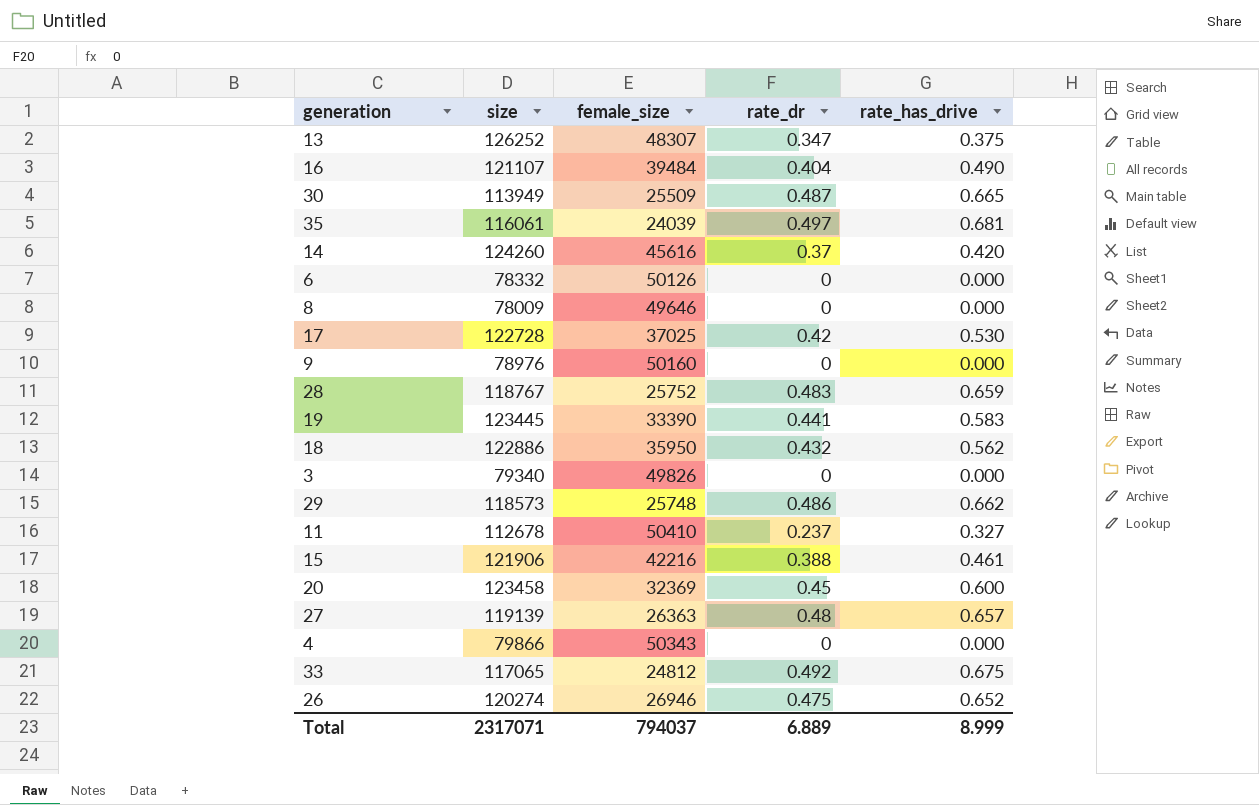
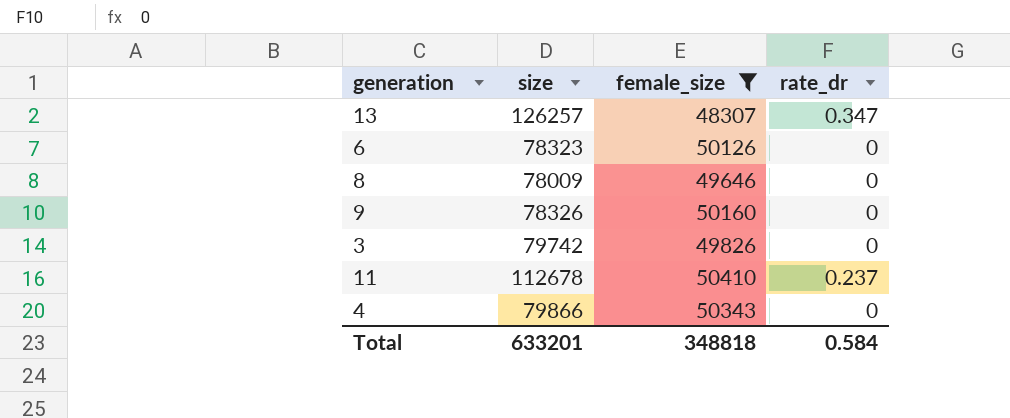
filter: none -> female_size >= 48307
column rate_has_drive | position: 5 -> none
13 | size: 126252 -> 126257
6 | size: 78332 -> 78323
9 | size: 78976 -> 78326
3 | size: 79340 -> 79742
Total | size: 2317071 -> 633201
Total | female_size: 794037 -> 348818
Total | rate_dr: 6.889 -> 0.584

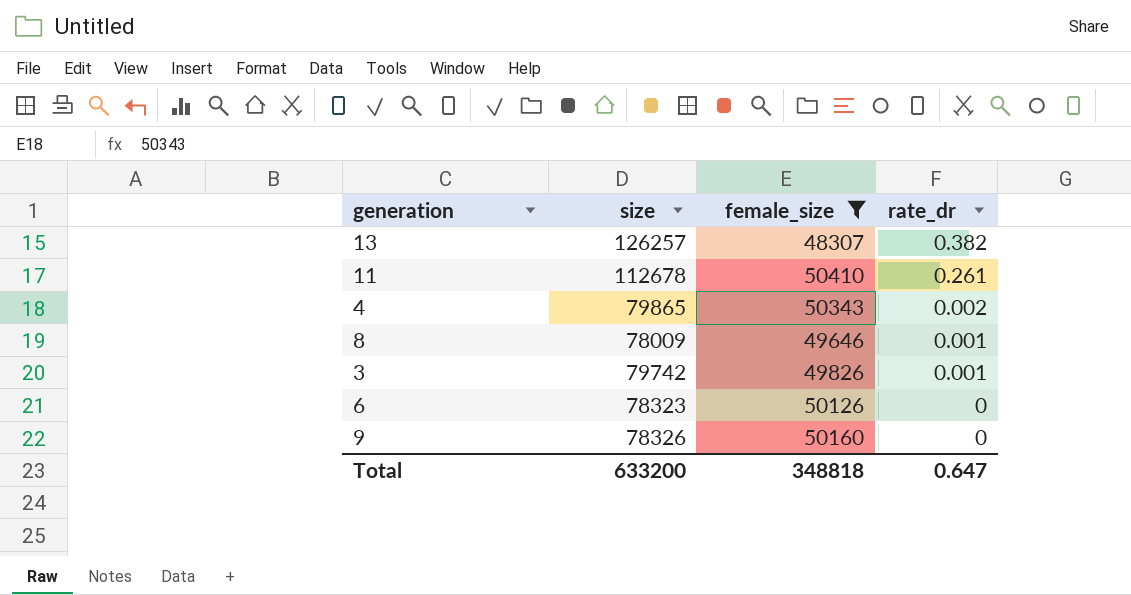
row order: none -> rate_dr descending
13 | rate_dr: 0.347 -> 0.382
11 | rate_dr: 0.237 -> 0.261
4 | size: 79866 -> 79865
4 | rate_dr: 0 -> 0.002
8 | rate_dr: 0 -> 0.001
3 | rate_dr: 0 -> 0.001
Total | size: 633201 -> 633200
Total | rate_dr: 0.584 -> 0.647

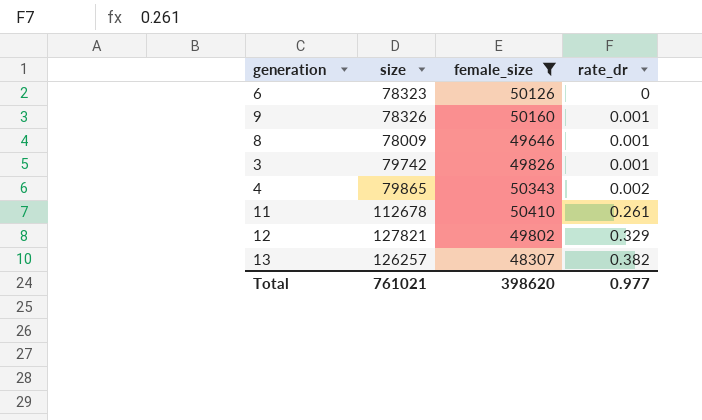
row order: rate_dr descending -> rate_dr ascending
9 | rate_dr: 0 -> 0.001
row 12: none -> 127821 | 49802 | 0.329
Total | size: 633200 -> 761021
Total | female_size: 348818 -> 398620
Total | rate_dr: 0.647 -> 0.977

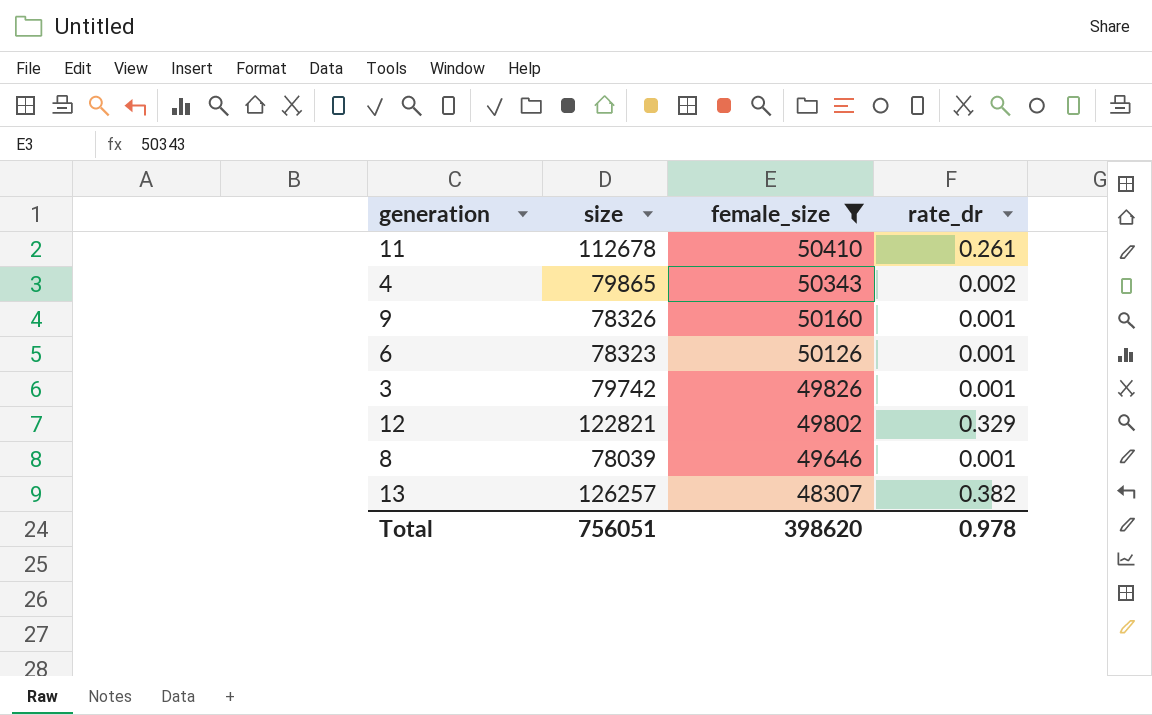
row order: rate_dr ascending -> female_size descending
6 | rate_dr: 0 -> 0.001
12 | size: 127821 -> 122821
8 | size: 78009 -> 78039
Total | size: 761021 -> 756051
Total | rate_dr: 0.977 -> 0.978

